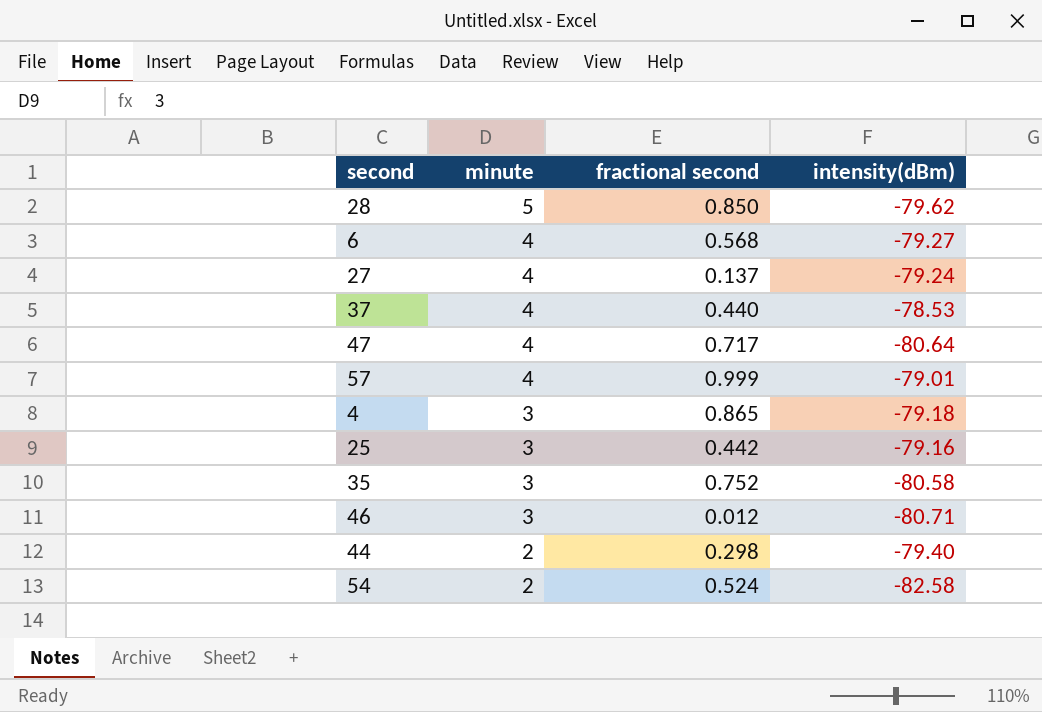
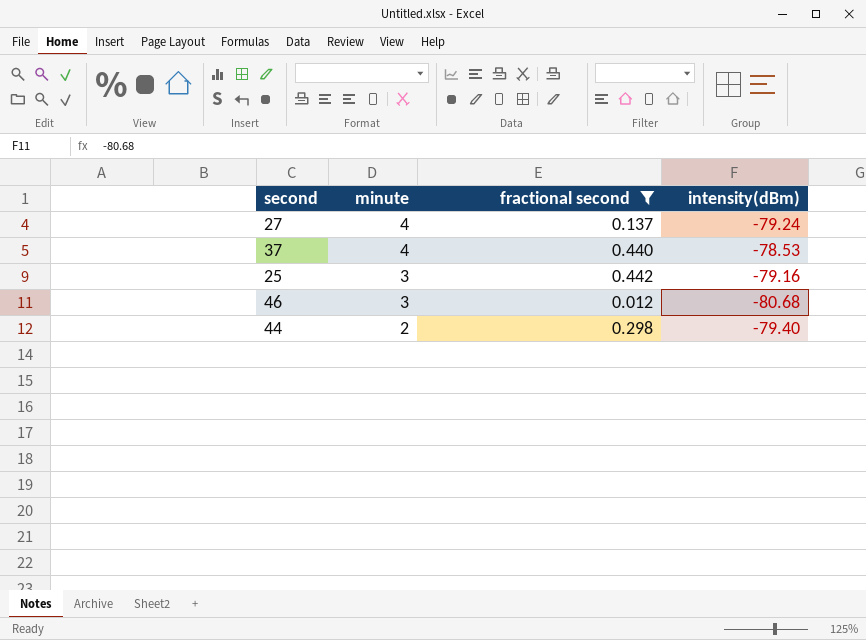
filter: none -> fractional second <= 0.442
46 | intensity(dBm): -80.71 -> -80.68

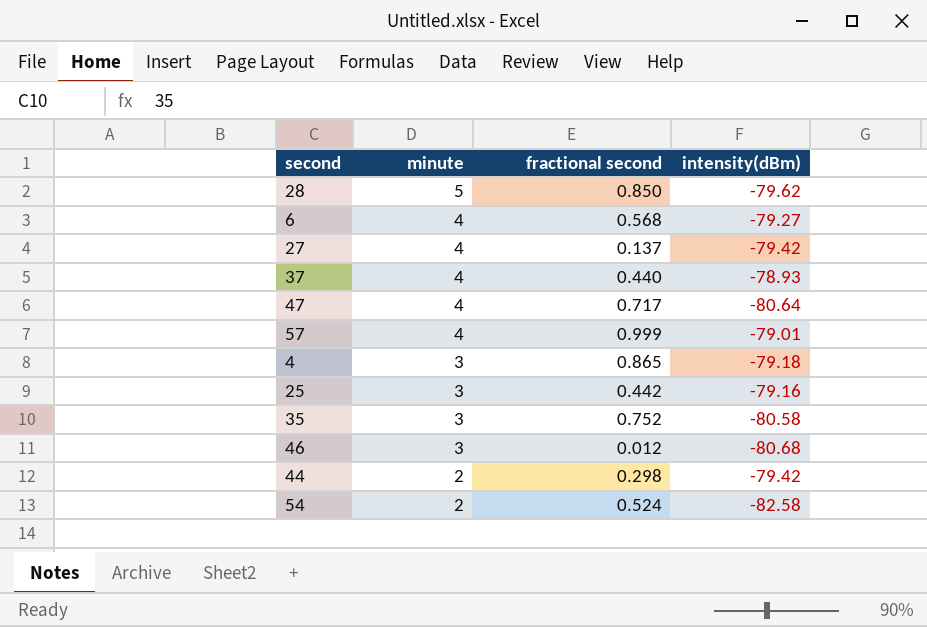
filter: fractional second <= 0.442 -> none
27 | intensity(dBm): -79.24 -> -79.42
37 | intensity(dBm): -78.53 -> -78.93
44 | intensity(dBm): -79.40 -> -79.42

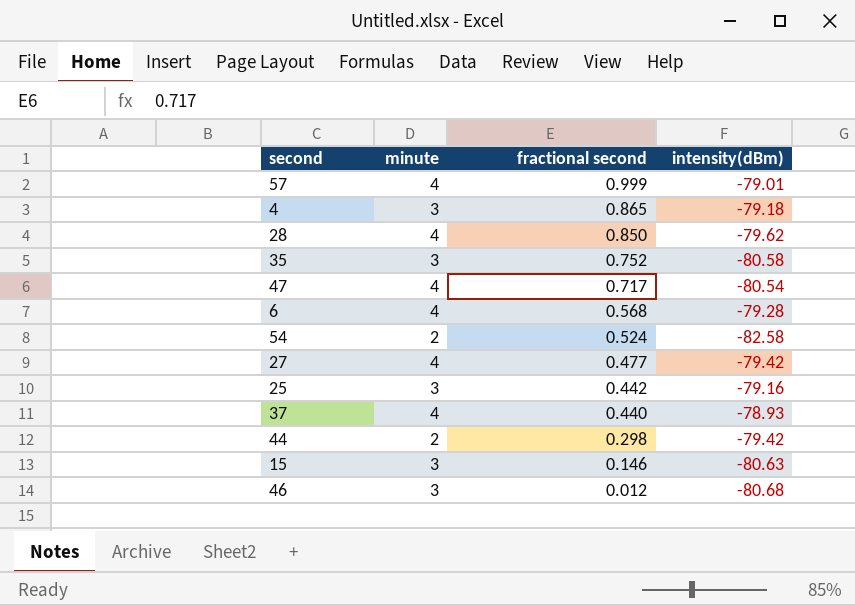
row order: minute descending -> fractional second descending
28 | minute: 5 -> 4
47 | intensity(dBm): -80.64 -> -80.54
6 | intensity(dBm): -79.27 -> -79.28
27 | fractional second: 0.137 -> 0.477
row 15: none -> 3 | 0.146 | -80.63

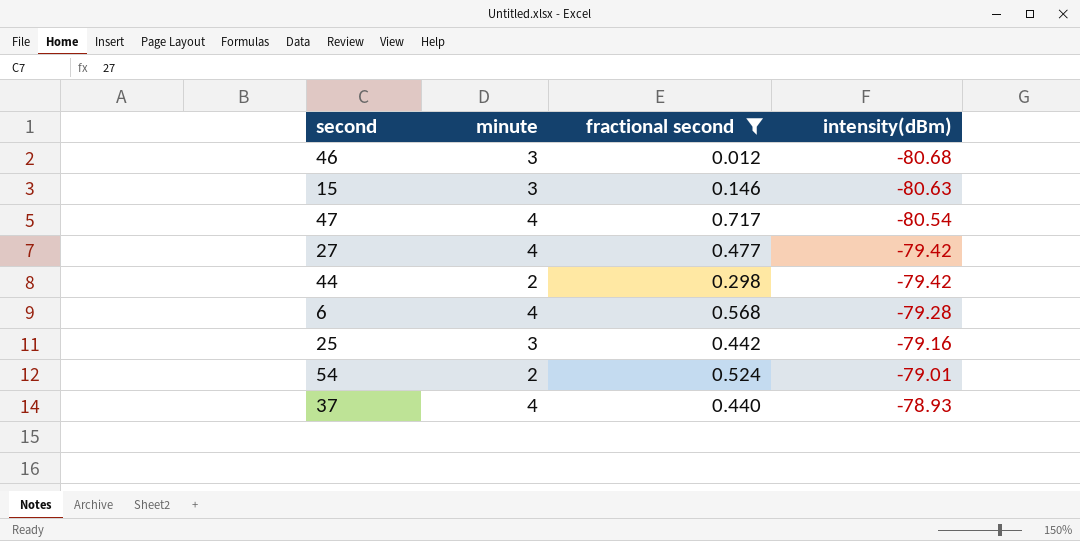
filter: none -> fractional second <= 0.717
row order: fractional second descending -> intensity(dBm) ascending
54 | intensity(dBm): -82.58 -> -79.01

